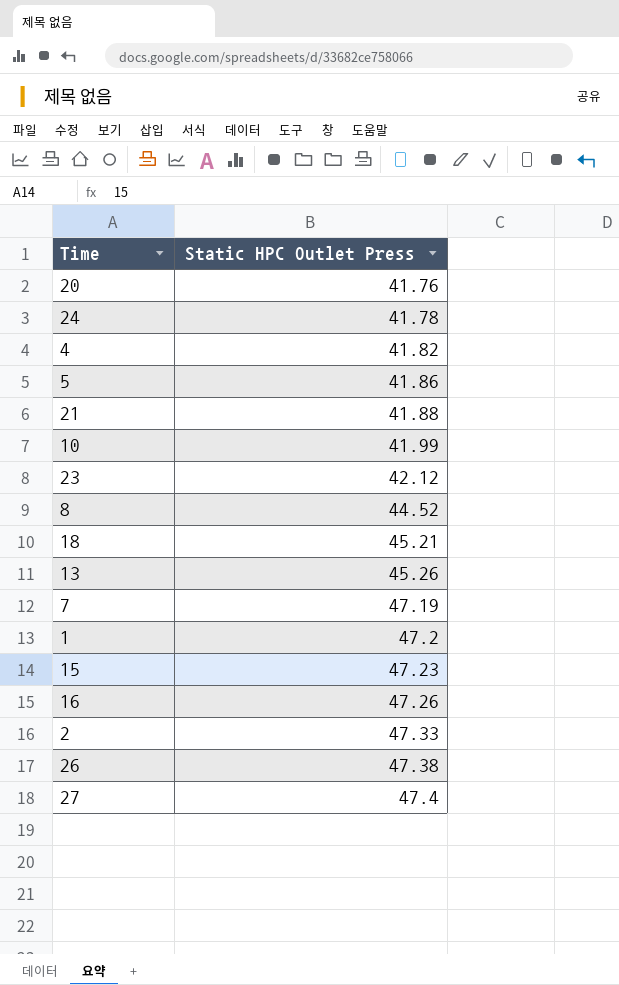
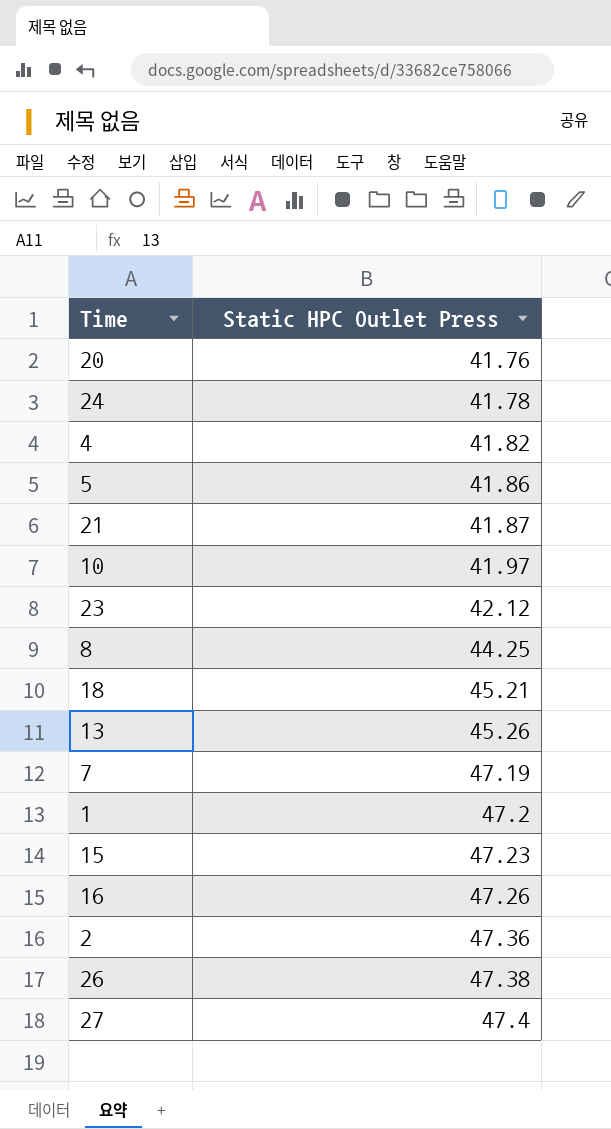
21 | Static HPC Outlet Press: 41.88 -> 41.87
10 | Static HPC Outlet Press: 41.99 -> 41.97
8 | Static HPC Outlet Press: 44.52 -> 44.25
2 | Static HPC Outlet Press: 47.33 -> 47.36

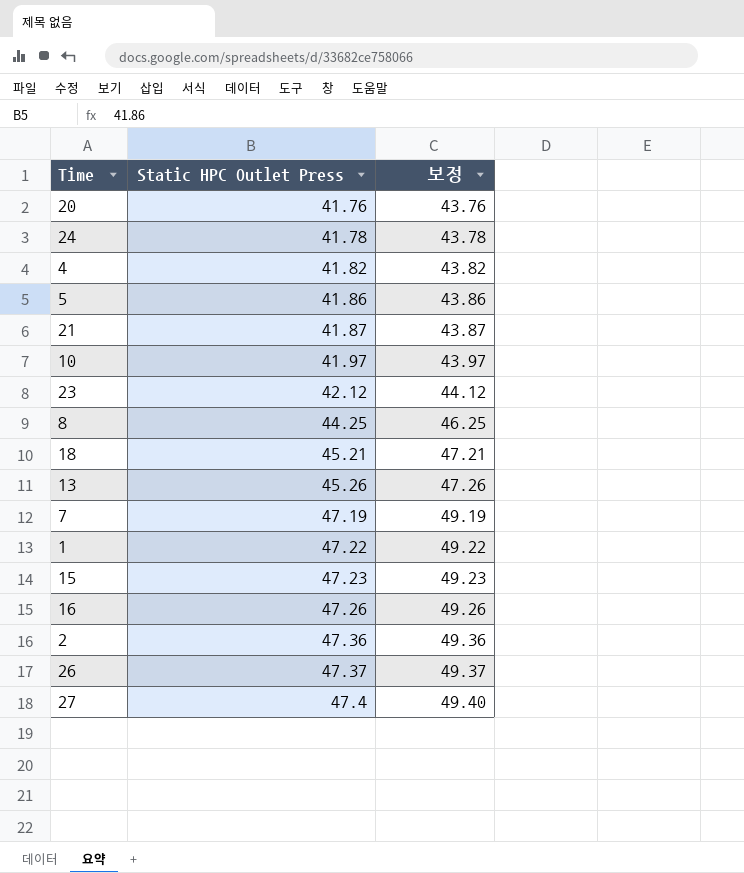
column 보정 | formula: none -> [Static HPC Outlet Press] + 2
1 | Static HPC Outlet Press: 47.2 -> 47.22
26 | Static HPC Outlet Press: 47.38 -> 47.37

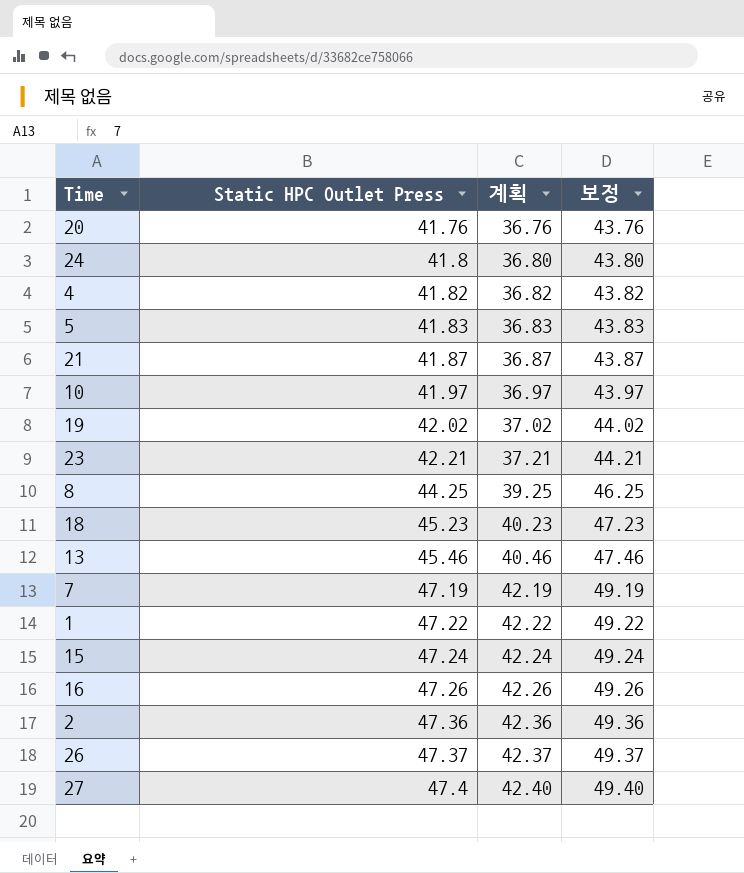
column 계획 | formula: none -> [Static HPC Outlet Press] - 5
24 | Static HPC Outlet Press: 41.78 -> 41.8
24 | 보정: 43.78 -> 43.80
5 | Static HPC Outlet Press: 41.86 -> 41.83
5 | 보정: 43.86 -> 43.83
row 19: none -> 42.02 | 37.02 | 44.02
23 | Static HPC Outlet Press: 42.12 -> 42.21
23 | 보정: 44.12 -> 44.21
18 | Static HPC Outlet Press: 45.21 -> 45.23
18 | 보정: 47.21 -> 47.23
13 | Static HPC Outlet Press: 45.26 -> 45.46
13 | 보정: 47.26 -> 47.46
15 | Static HPC Outlet Press: 47.23 -> 47.24
15 | 보정: 49.23 -> 49.24

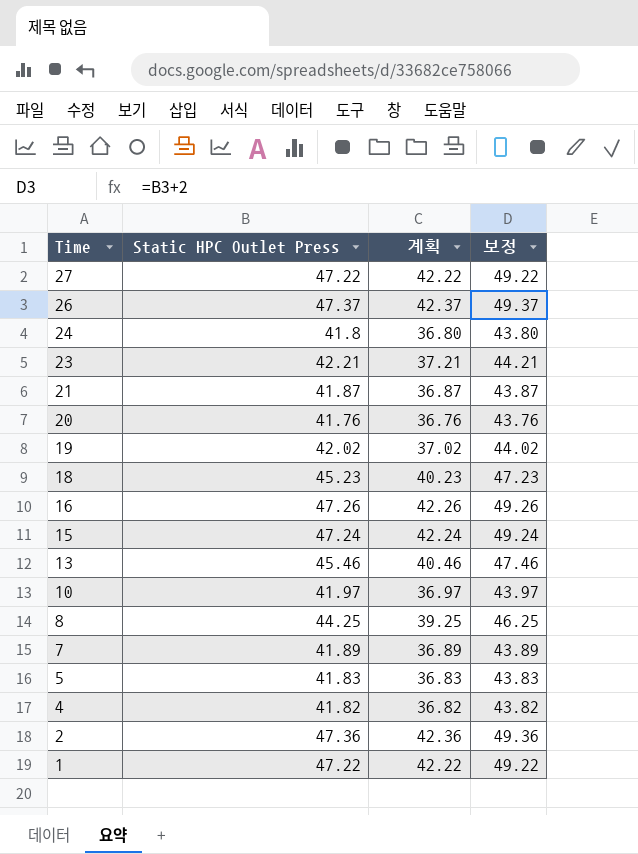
row order: Static HPC Outlet Press ascending -> Time descending
27 | Static HPC Outlet Press: 47.4 -> 47.22
27 | 계획: 42.40 -> 42.22
27 | 보정: 49.40 -> 49.22
7 | Static HPC Outlet Press: 47.19 -> 41.89
7 | 계획: 42.19 -> 36.89
7 | 보정: 49.19 -> 43.89

